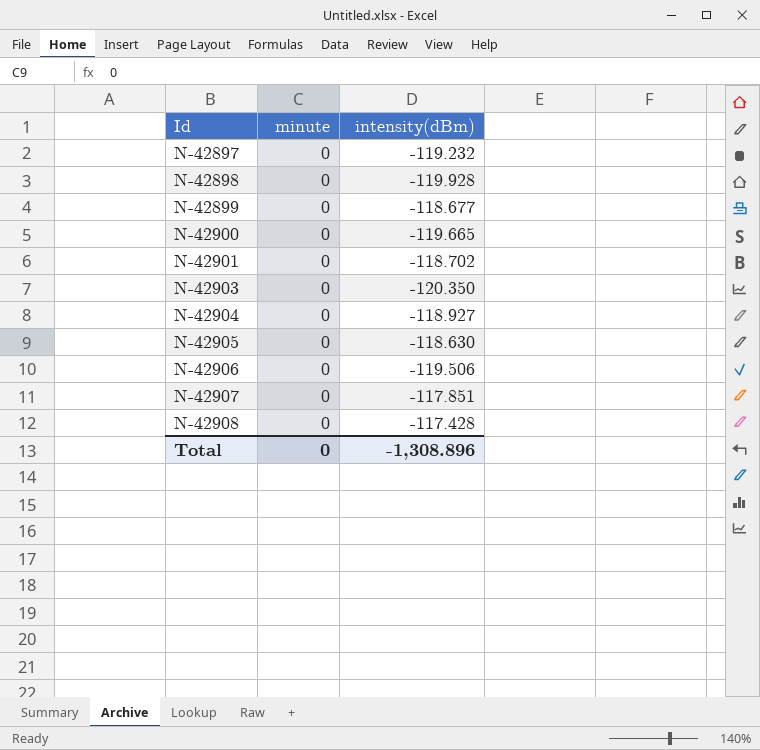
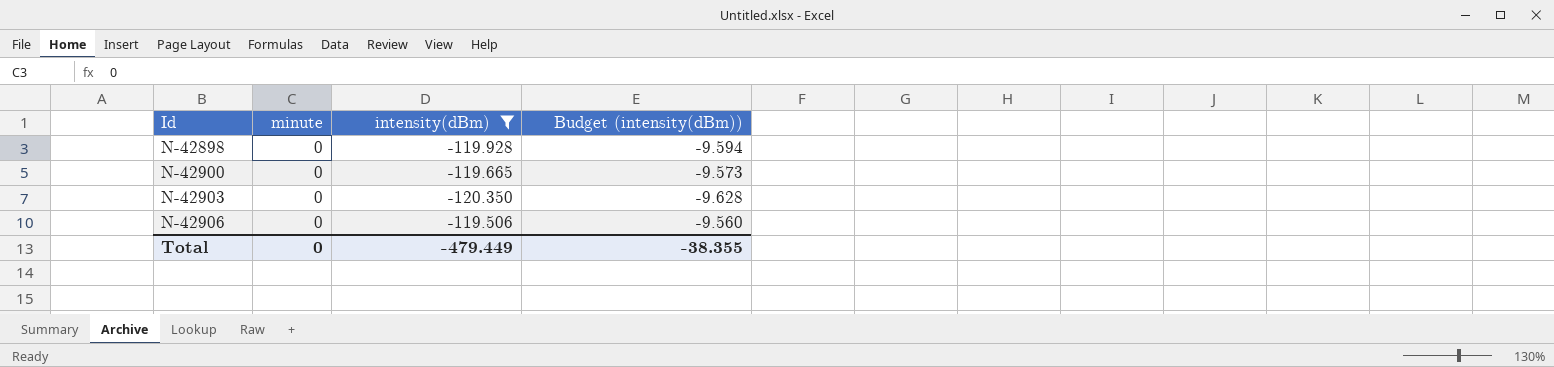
filter: none -> intensity(dBm) <= -119.506
column Budget (intensity(dBm)) | formula: none -> [intensity(dBm)] * 0.08
Total | intensity(dBm): -1,308.896 -> -479.449

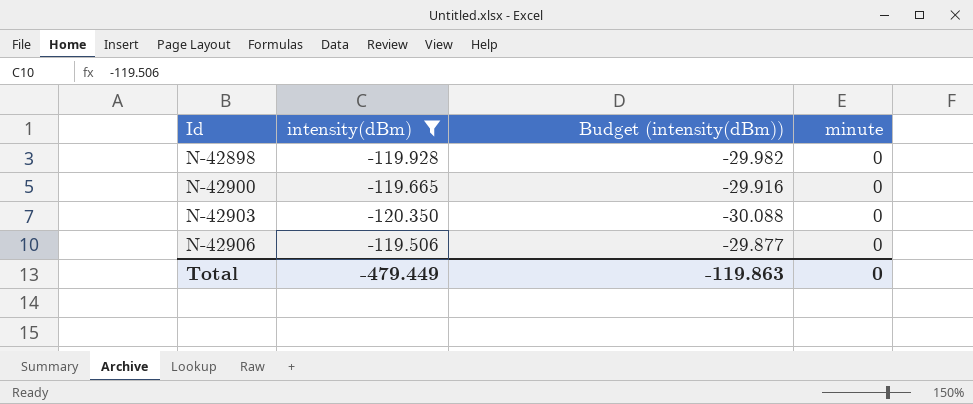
column Budget (intensity(dBm)) | formula: [intensity(dBm)] * 0.08 -> [intensity(dBm)] * 0.25
column minute | position: 2 -> 4
Total | Budget (intensity(dBm)): -38.355 -> -119.863

